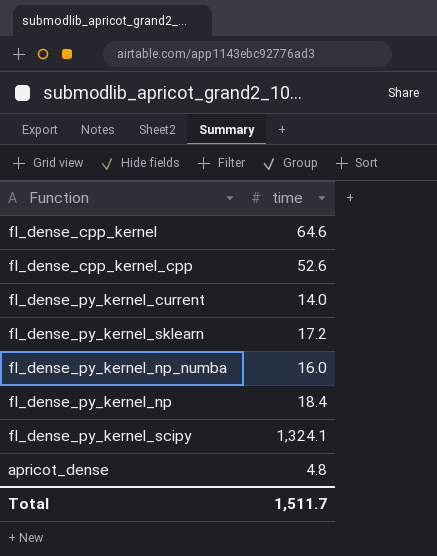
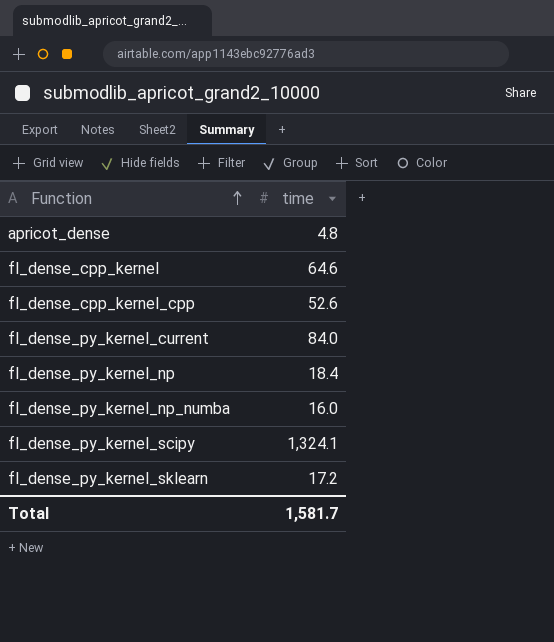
row order: none -> Function ascending
fl_dense_py_kernel_current | time: 14.0 -> 84.0
Total | time: 1,511.7 -> 1,581.7

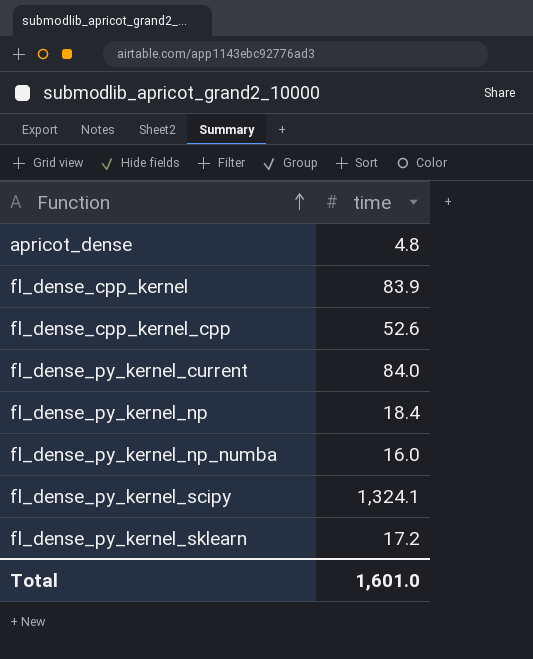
fl_dense_cpp_kernel | time: 64.6 -> 83.9
Total | time: 1,581.7 -> 1,601.0

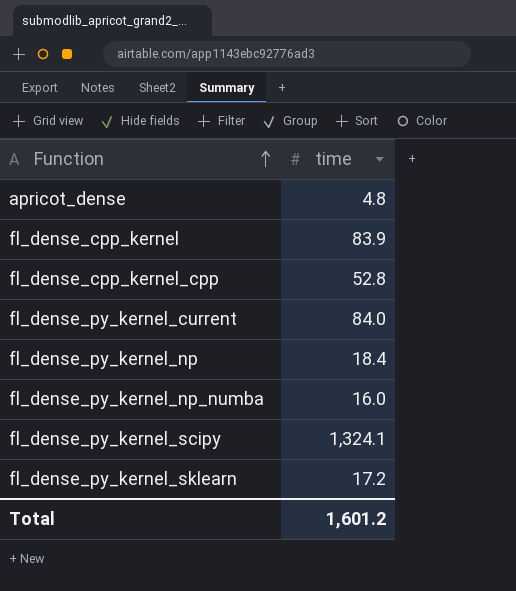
fl_dense_cpp_kernel_cpp | time: 52.6 -> 52.8
Total | time: 1,601.0 -> 1,601.2

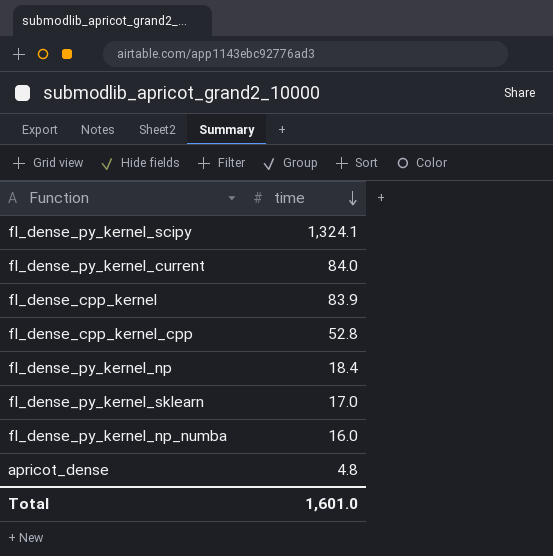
row order: Function ascending -> time descending
fl_dense_py_kernel_sklearn | time: 17.2 -> 17.0
Total | time: 1,601.2 -> 1,601.0

